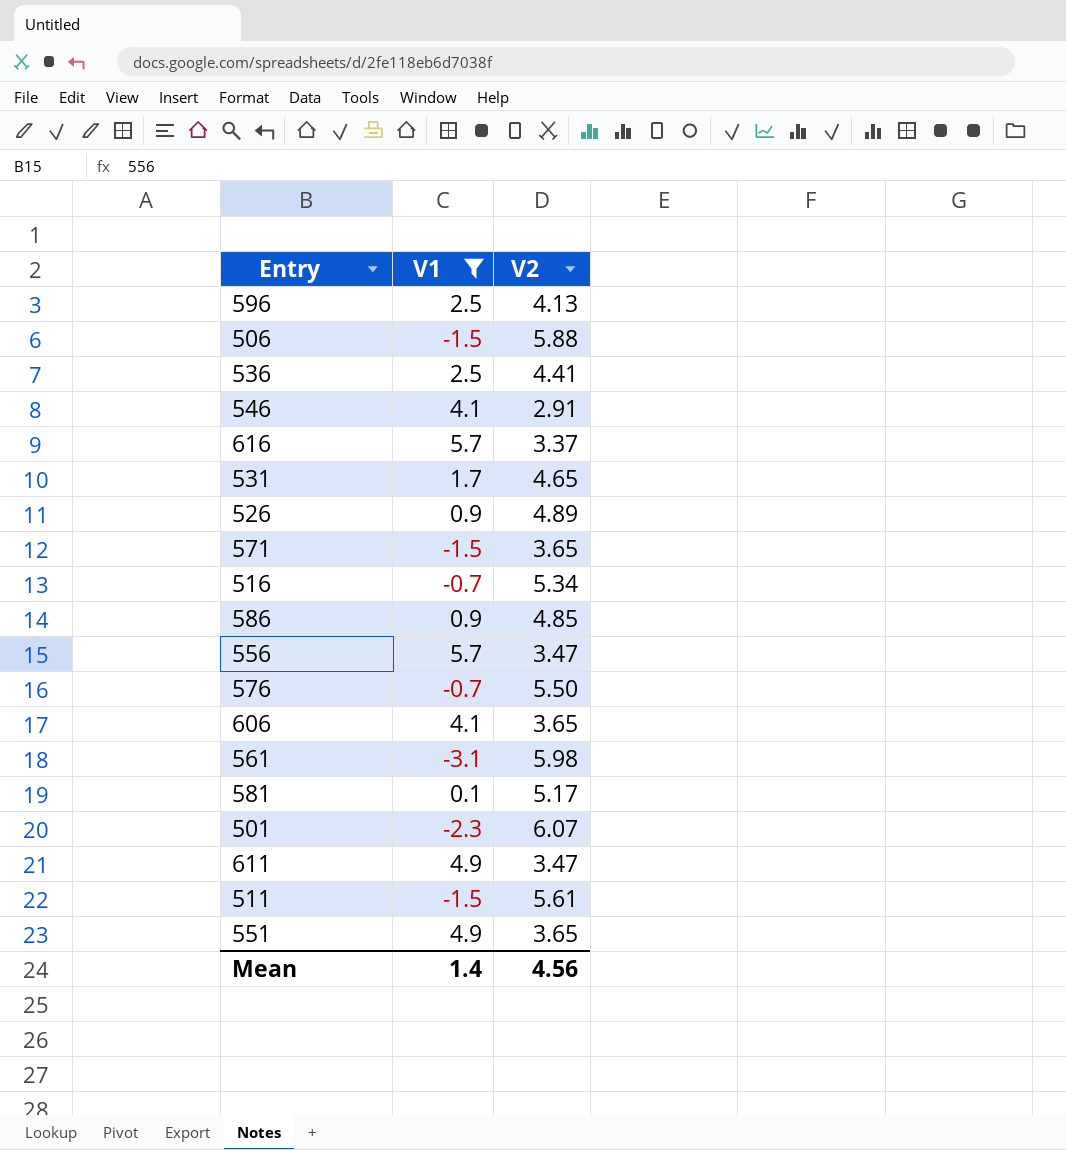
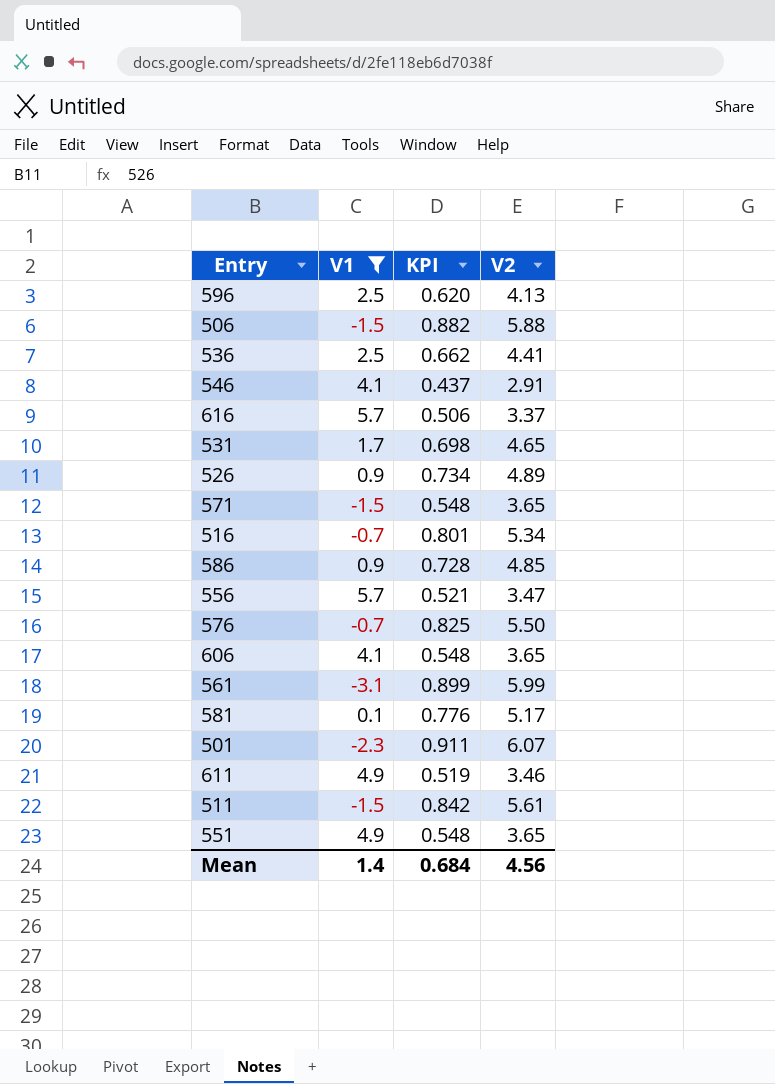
column KPI | formula: none -> [V2] * 0.15
561 | V2: 5.98 -> 5.99
611 | V2: 3.47 -> 3.46

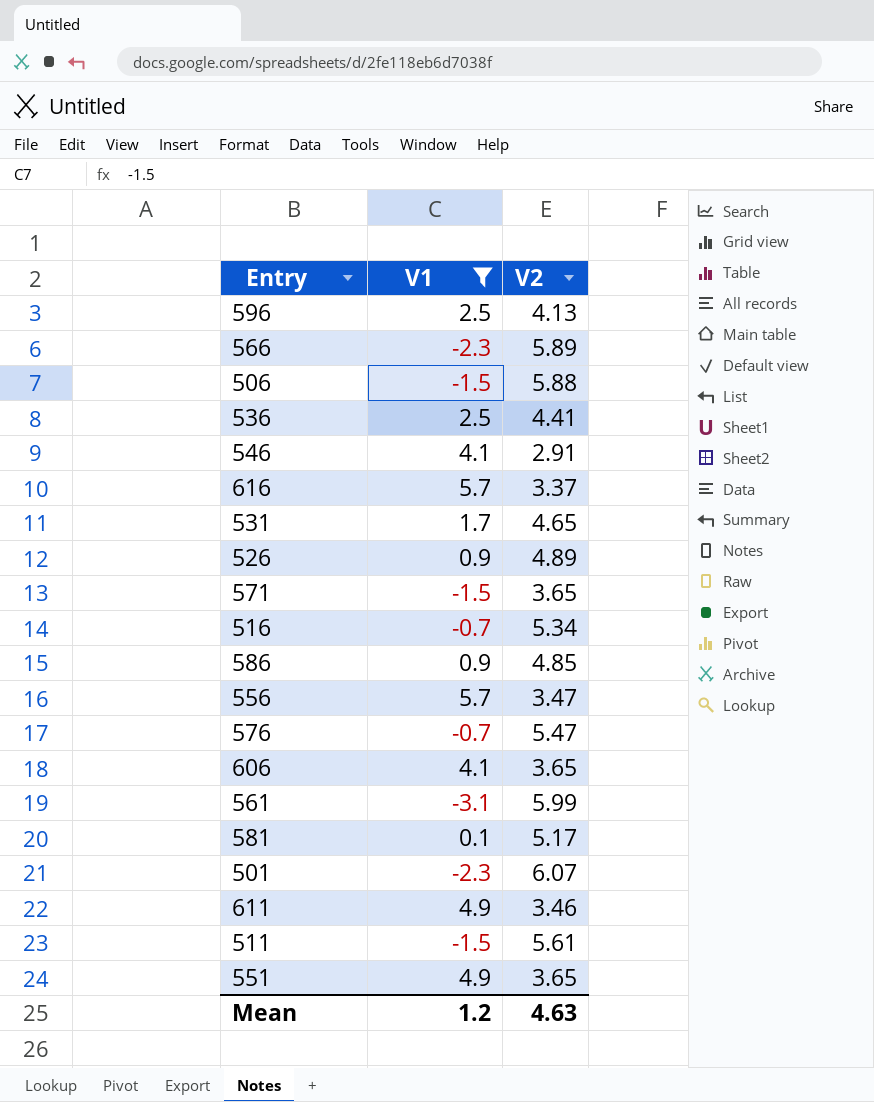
column KPI | formula: [V2] * 0.15 -> none
row 566: none -> -2.3 | 5.89
576 | V2: 5.50 -> 5.47
Mean | V1: 1.4 -> 1.2
Mean | V2: 4.56 -> 4.63

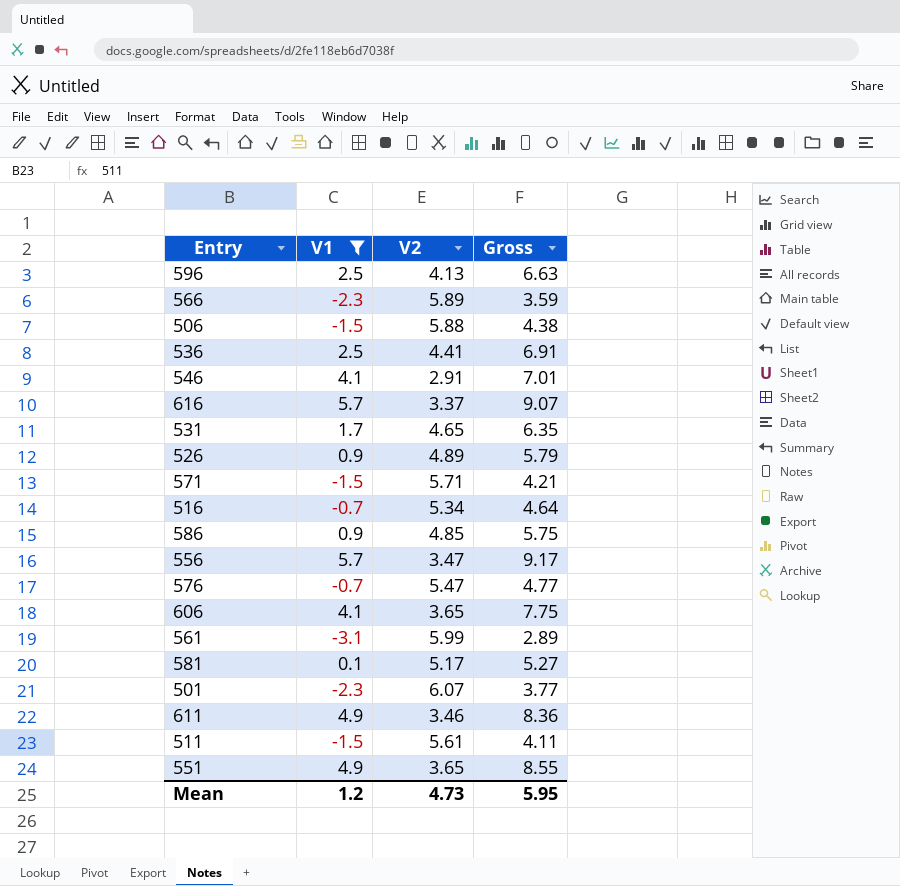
column Gross | formula: none -> [V1] + [V2]
571 | V2: 3.65 -> 5.71
Mean | V2: 4.63 -> 4.73

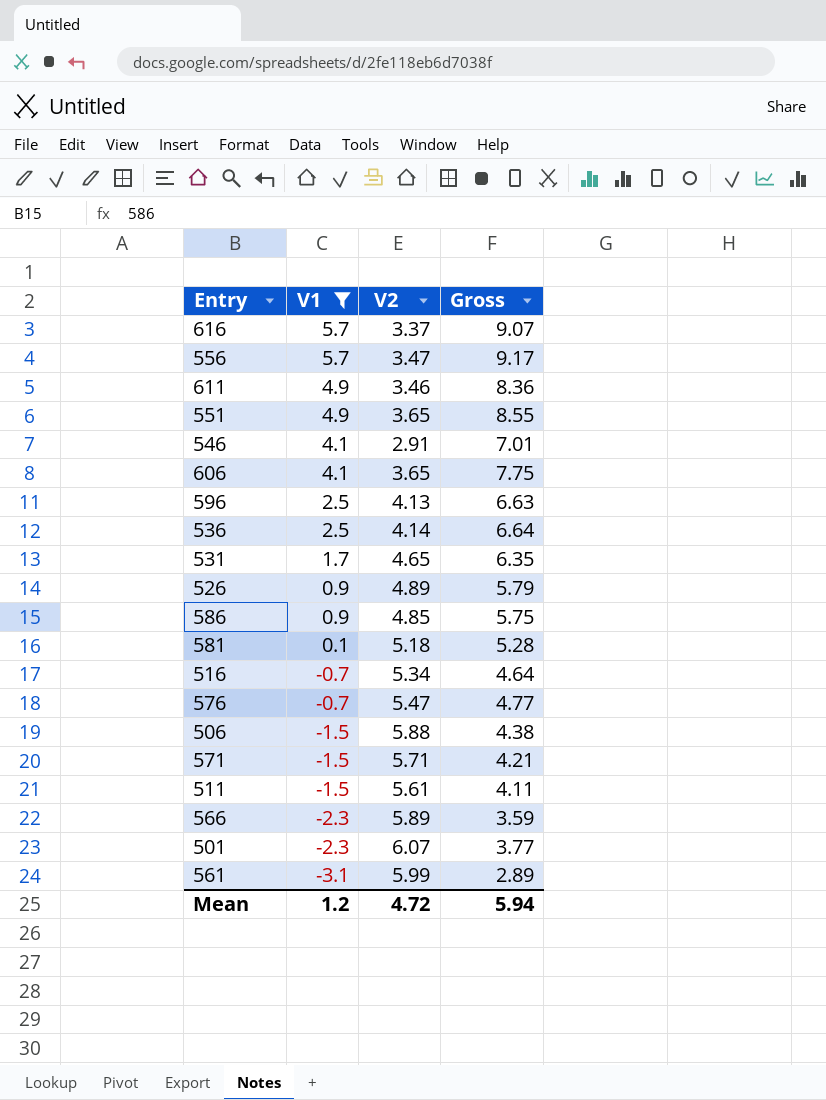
row order: none -> V1 descending
536 | V2: 4.41 -> 4.14
536 | Gross: 6.91 -> 6.64
581 | V2: 5.17 -> 5.18
581 | Gross: 5.27 -> 5.28
Mean | V2: 4.73 -> 4.72
Mean | Gross: 5.95 -> 5.94

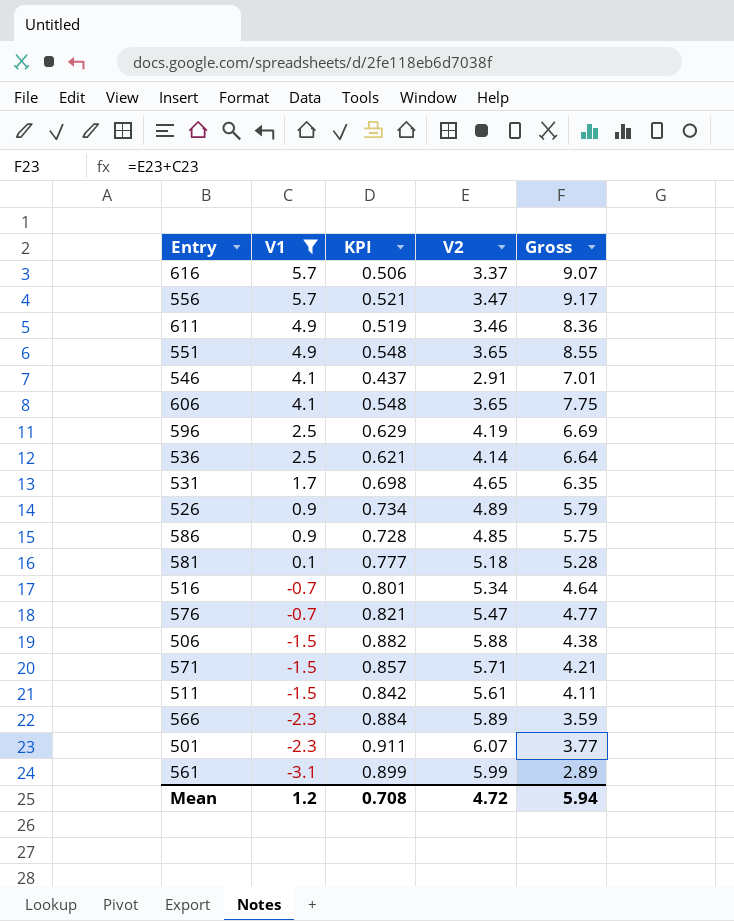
column KPI | formula: none -> [V2] * 0.15
596 | V2: 4.13 -> 4.19
596 | Gross: 6.63 -> 6.69

